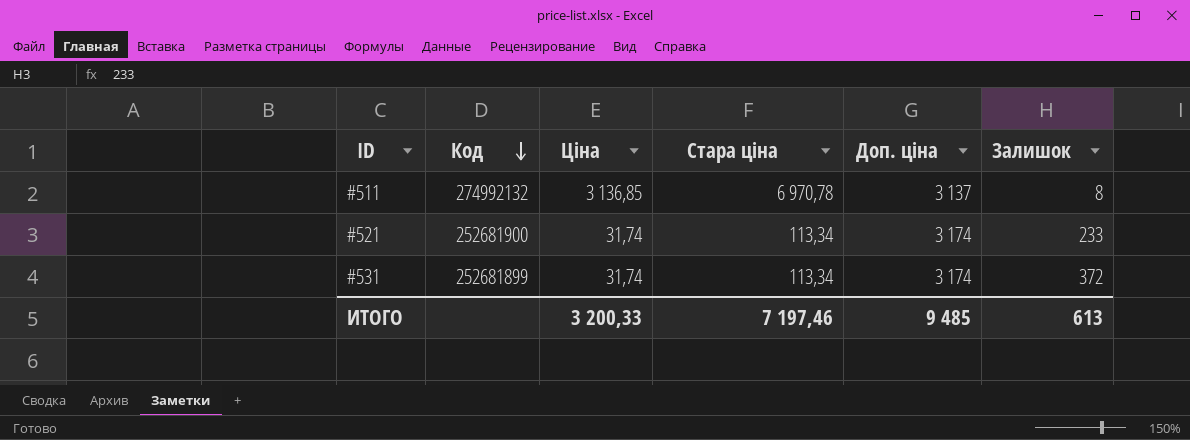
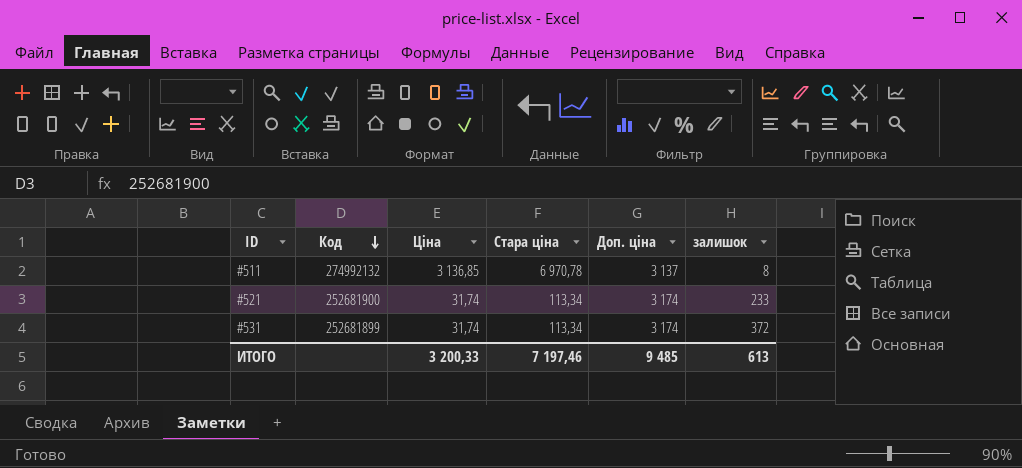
column name: Залишок -> залишок

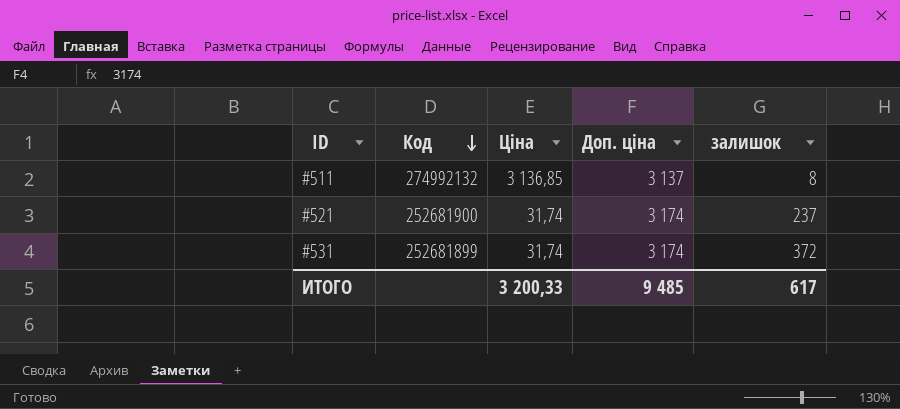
column Стара ціна | position: 4 -> none
#521 | залишок: 233 -> 237
ИТОГО | залишок: 613 -> 617

